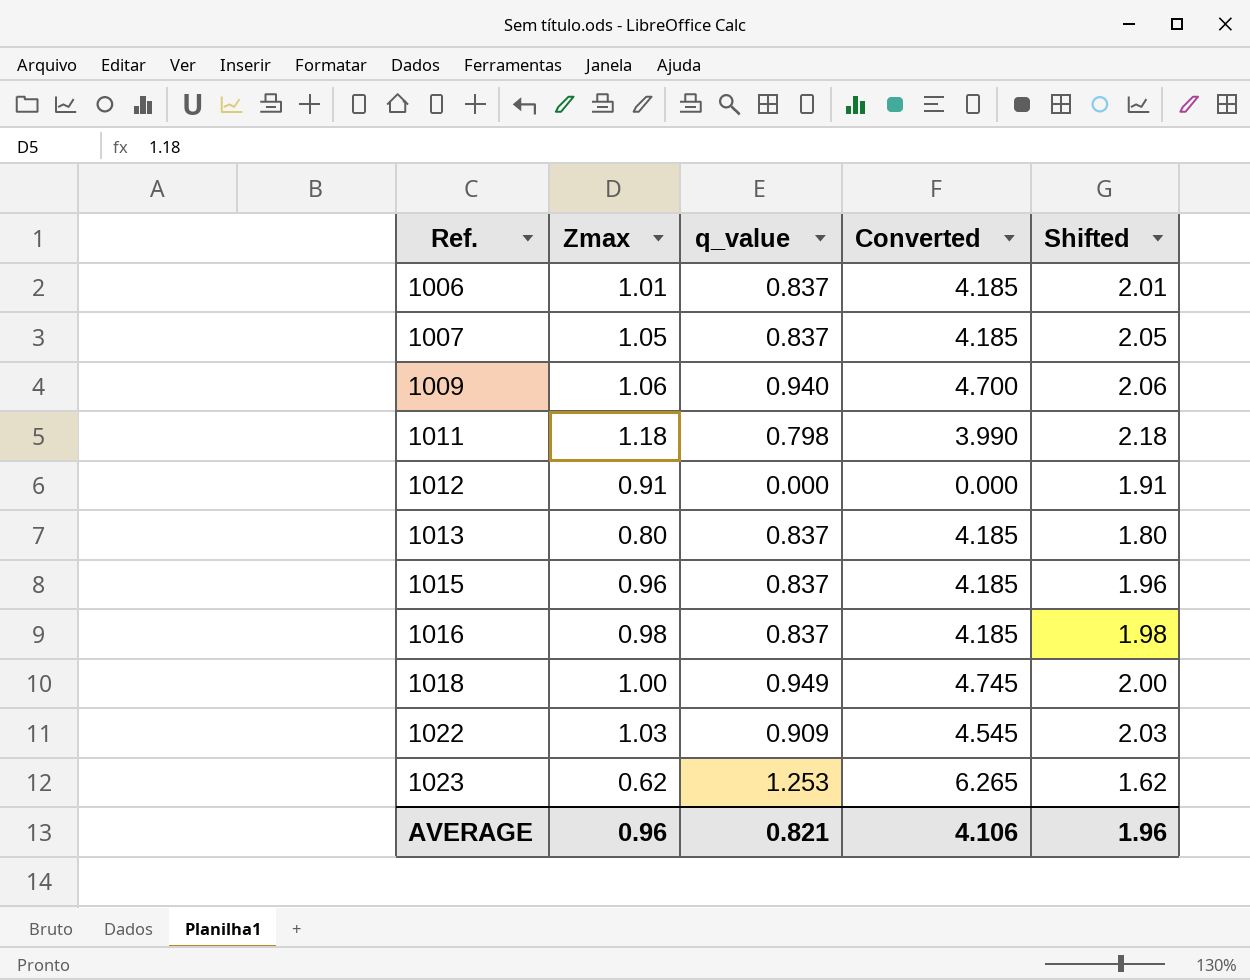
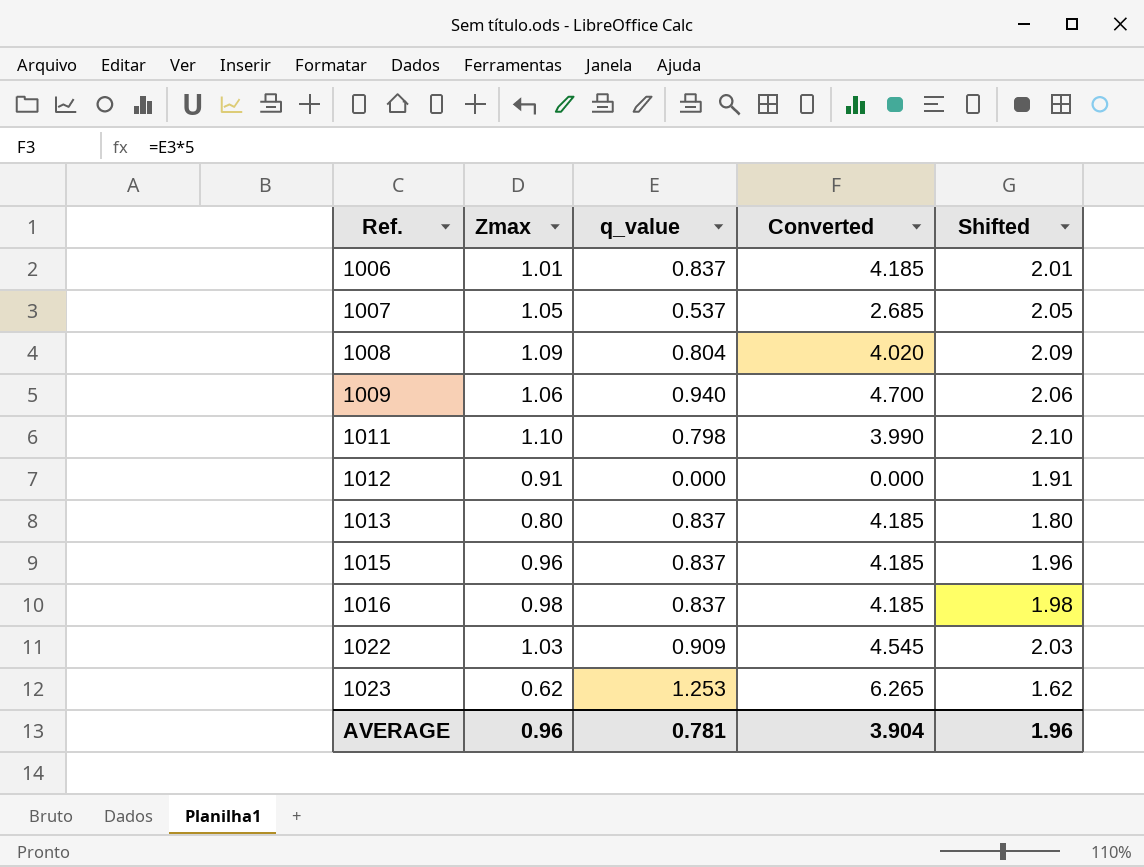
row 1018: 1.00 | 0.949 | 4.745 | 2.00 -> none
1007 | q_value: 0.837 -> 0.537
1007 | Converted: 4.185 -> 2.685
row 1008: none -> 1.09 | 0.804 | 4.020 | 2.09
1011 | Zmax: 1.18 -> 1.10
1011 | Shifted: 2.18 -> 2.10
AVERAGE | q_value: 0.821 -> 0.781
AVERAGE | Converted: 4.106 -> 3.904

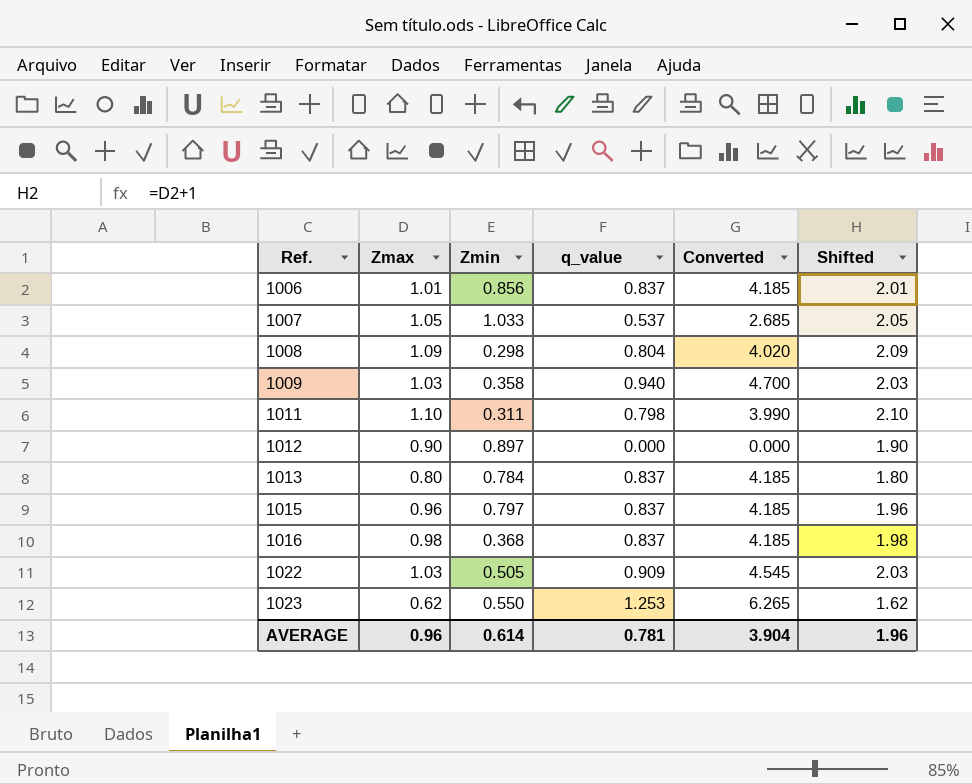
column Zmin | position: none -> 3
1009 | Zmax: 1.06 -> 1.03
1009 | Shifted: 2.06 -> 2.03
1012 | Zmax: 0.91 -> 0.90
1012 | Shifted: 1.91 -> 1.90

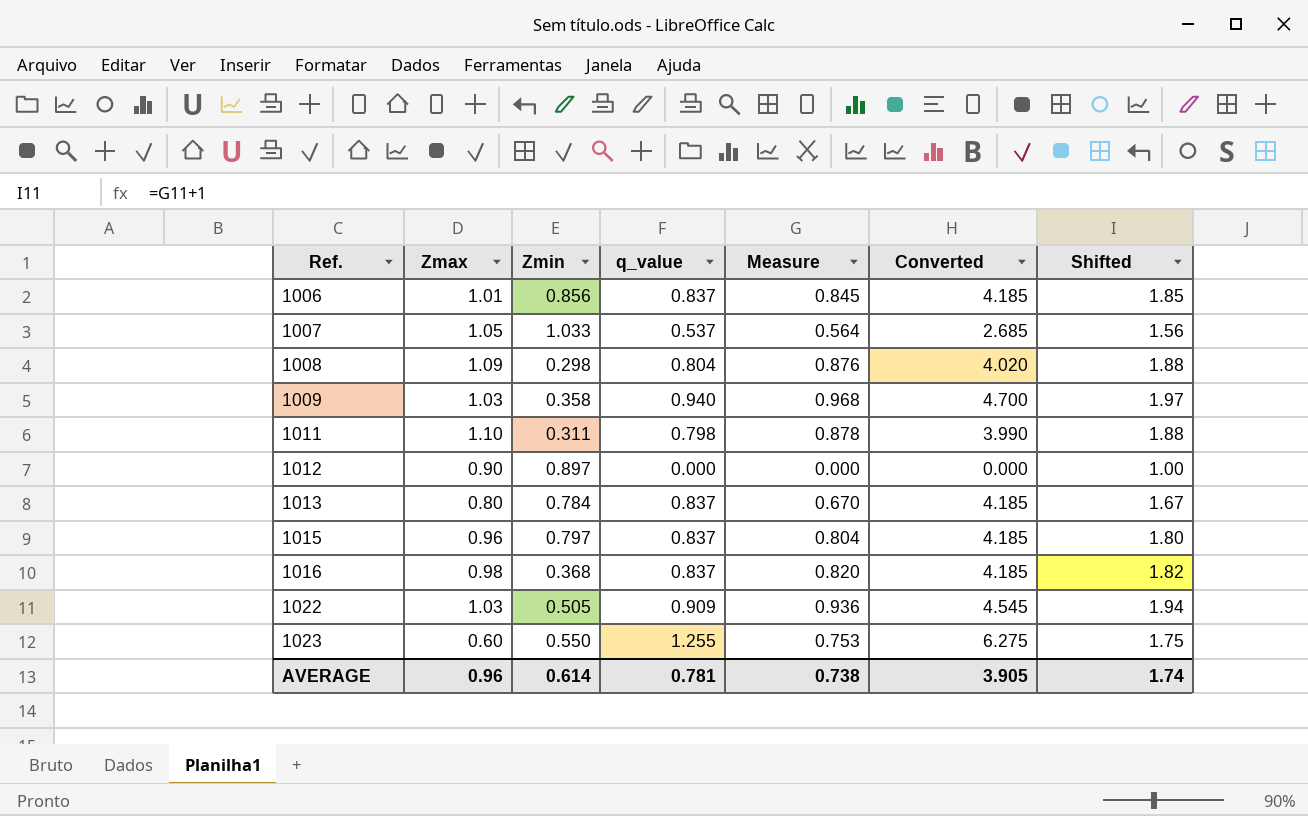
column Measure | formula: none -> [Zmax] * [q_value]
column Shifted | formula: [Zmax] + 1 -> [Measure] + 1
1023 | Zmax: 0.62 -> 0.60
1023 | q_value: 1.253 -> 1.255
1023 | Converted: 6.265 -> 6.275
AVERAGE | Converted: 3.904 -> 3.905
AVERAGE | Shifted: 1.96 -> 1.74

